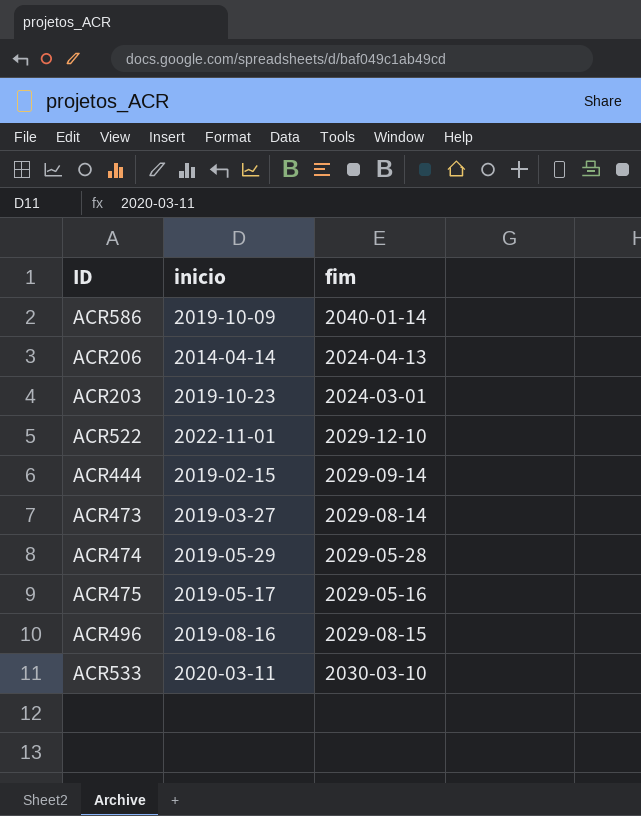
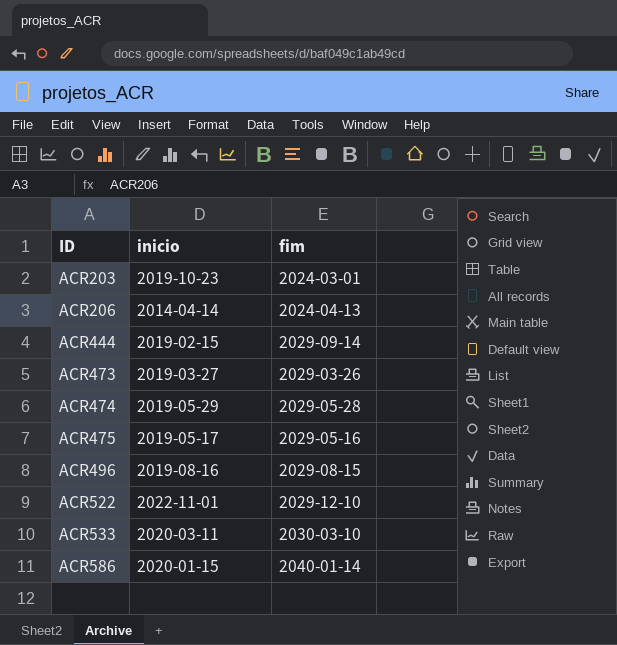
row order: none -> ID ascending
ACR473 | fim: 2029-08-14 -> 2029-03-26
ACR586 | inicio: 2019-10-09 -> 2020-01-15

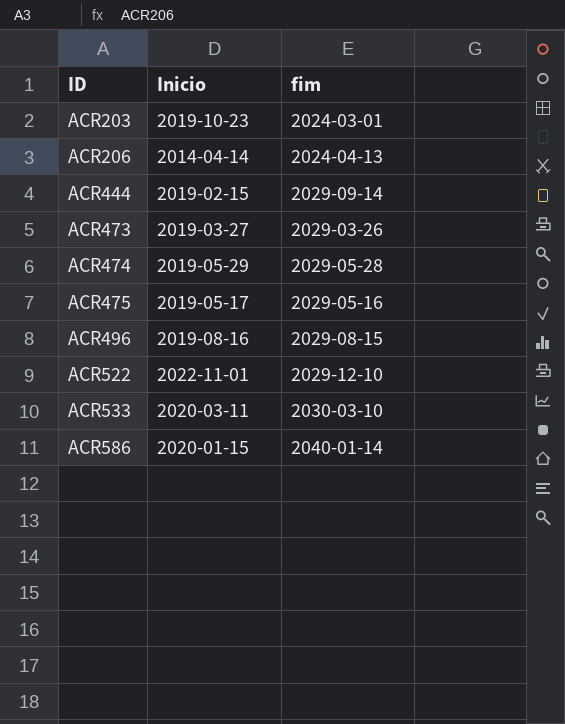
column name: inicio -> Inicio

